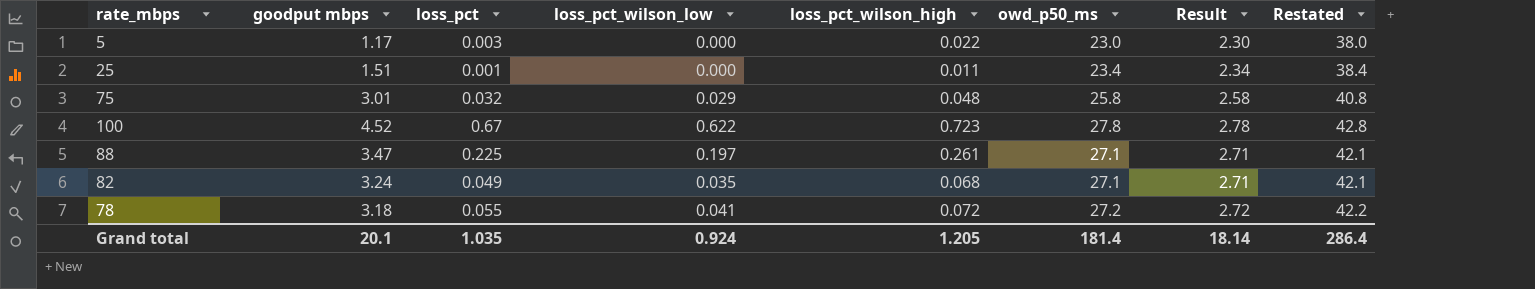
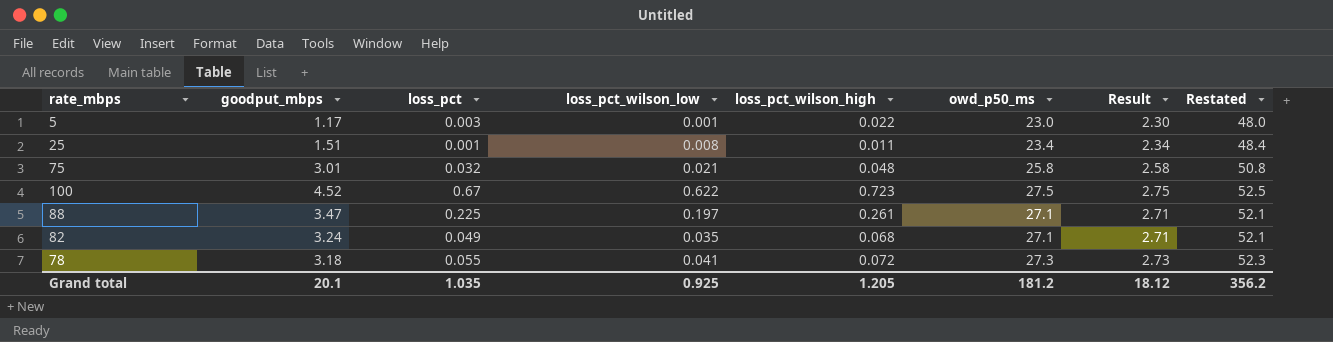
column name: goodput mbps -> goodput_mbps
column Restated | formula: [owd_p50_ms] + 15 -> [owd_p50_ms] + 25
5 | loss_pct_wilson_low: 0.000 -> 0.001
25 | loss_pct_wilson_low: 0.000 -> 0.008
75 | loss_pct_wilson_low: 0.029 -> 0.021
100 | owd_p50_ms: 27.8 -> 27.5
100 | Result: 2.78 -> 2.75
78 | owd_p50_ms: 27.2 -> 27.3
78 | Result: 2.72 -> 2.73
Grand total | loss_pct_wilson_low: 0.924 -> 0.925
Grand total | owd_p50_ms: 181.4 -> 181.2
Grand total | Result: 18.14 -> 18.12
Grand total | Restated: 286.4 -> 356.2

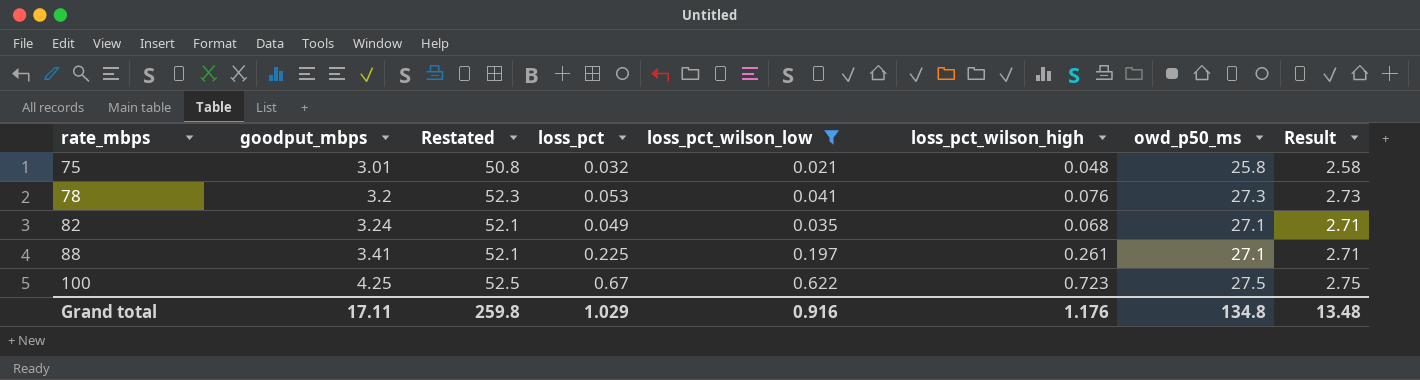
filter: none -> loss_pct_wilson_low >= 0.021
row order: none -> rate_mbps ascending
column Restated | position: 8 -> 3
78 | goodput_mbps: 3.18 -> 3.2
78 | loss_pct: 0.055 -> 0.053
78 | loss_pct_wilson_high: 0.072 -> 0.076
88 | goodput_mbps: 3.47 -> 3.41
100 | goodput_mbps: 4.52 -> 4.25
Grand total | goodput_mbps: 20.1 -> 17.11
Grand total | Restated: 356.2 -> 259.8
Grand total | loss_pct: 1.035 -> 1.029
Grand total | loss_pct_wilson_low: 0.925 -> 0.916
Grand total | loss_pct_wilson_high: 1.205 -> 1.176
Grand total | owd_p50_ms: 181.2 -> 134.8
Grand total | Result: 18.12 -> 13.48

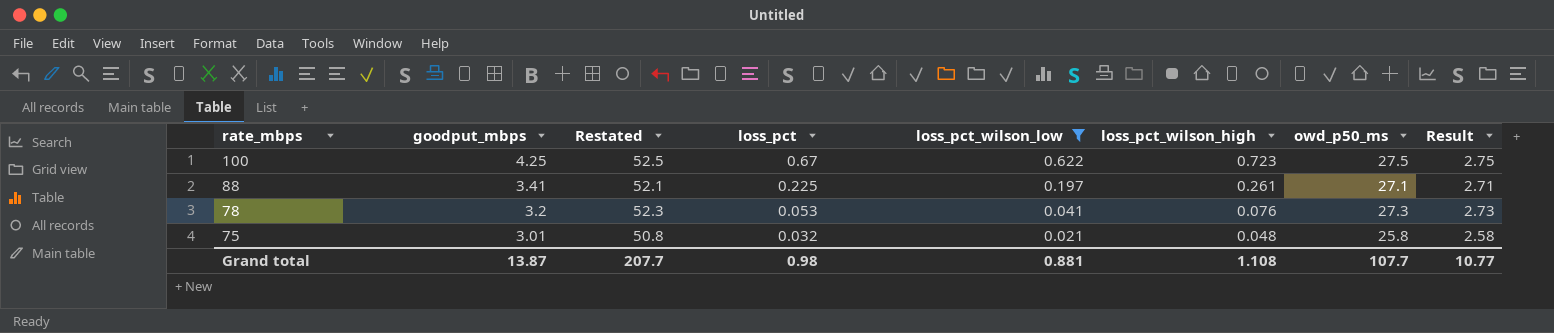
row order: rate_mbps ascending -> rate_mbps descending
row 82: 3.24 | 52.1 | 0.049 | 0.035 | 0.068 | 27.1 | 2.71 -> none
Grand total | goodput_mbps: 17.11 -> 13.87
Grand total | Restated: 259.8 -> 207.7
Grand total | loss_pct: 1.029 -> 0.98
Grand total | loss_pct_wilson_low: 0.916 -> 0.881
Grand total | loss_pct_wilson_high: 1.176 -> 1.108
Grand total | owd_p50_ms: 134.8 -> 107.7
Grand total | Result: 13.48 -> 10.77

